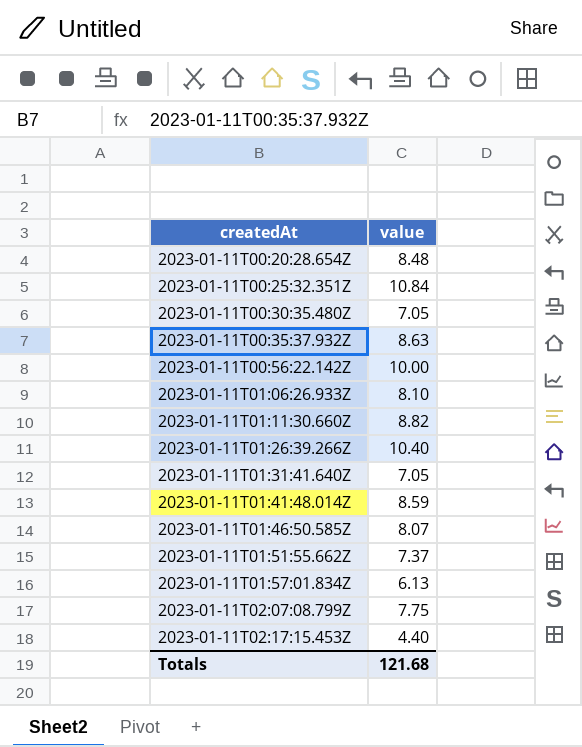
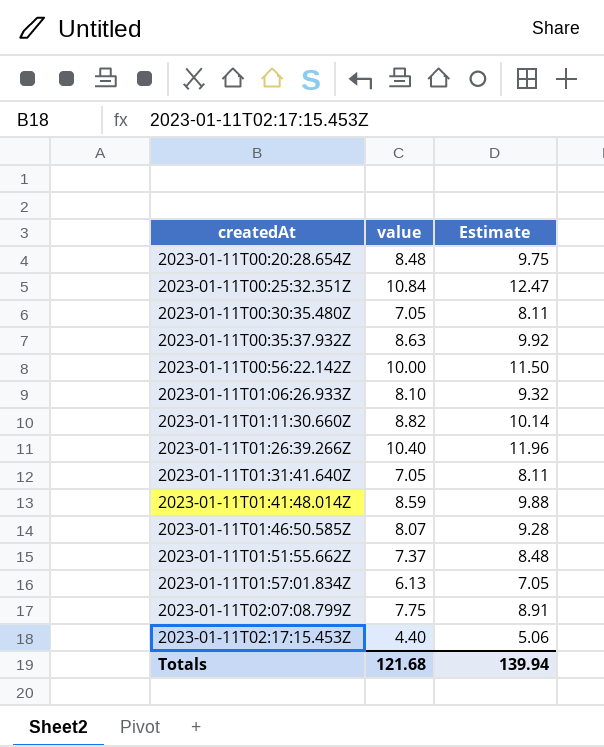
column Estimate | formula: none -> [value] * 1.15

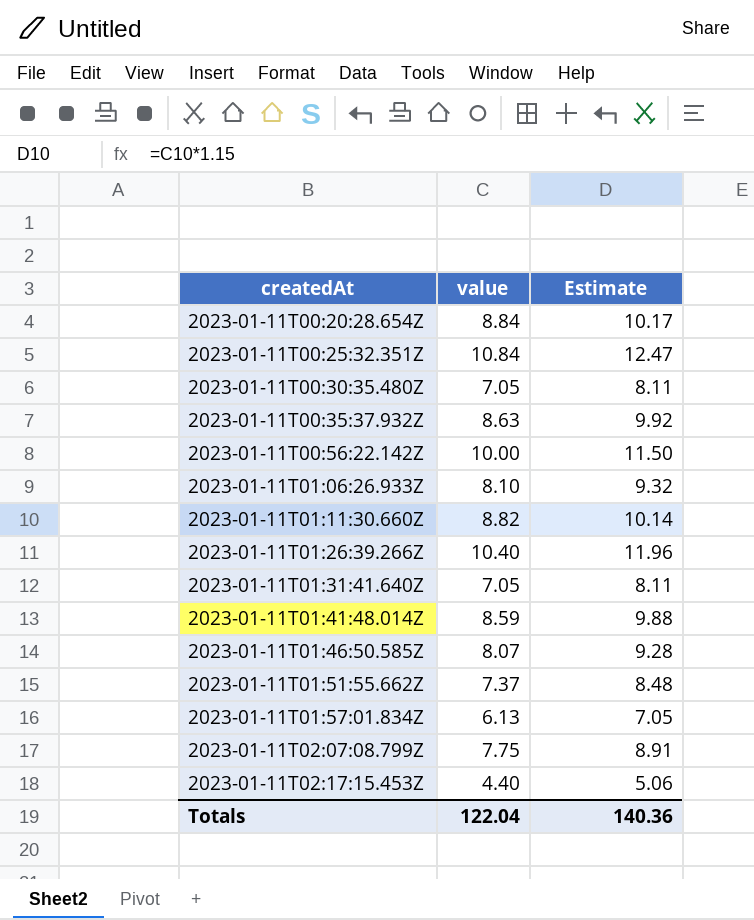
2023-01-11T00:20:28.654Z | value: 8.48 -> 8.84
2023-01-11T00:20:28.654Z | Estimate: 9.75 -> 10.17
Totals | value: 121.68 -> 122.04
Totals | Estimate: 139.94 -> 140.36

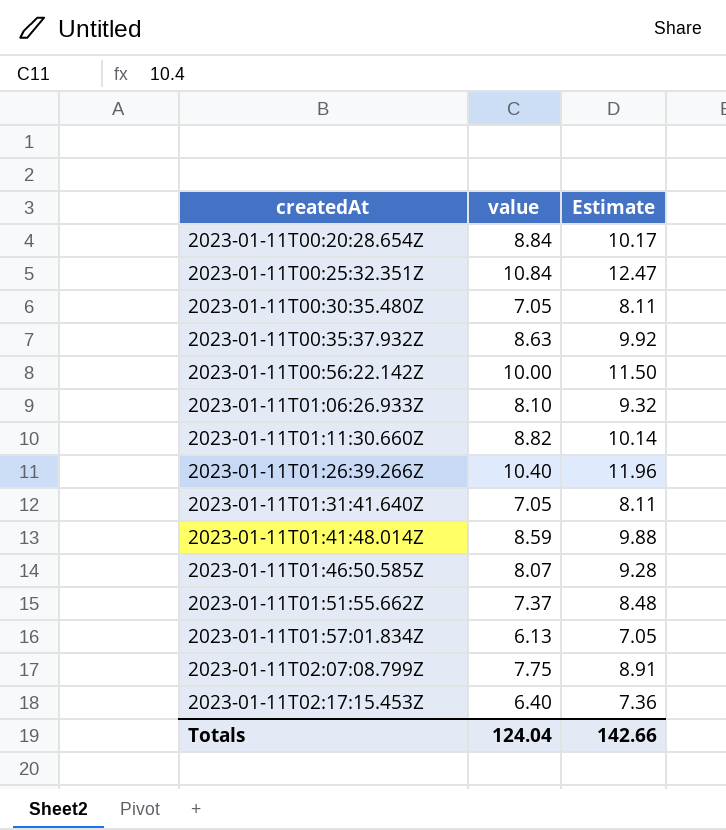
2023-01-11T02:17:15.453Z | value: 4.40 -> 6.40
2023-01-11T02:17:15.453Z | Estimate: 5.06 -> 7.36
Totals | value: 122.04 -> 124.04
Totals | Estimate: 140.36 -> 142.66

